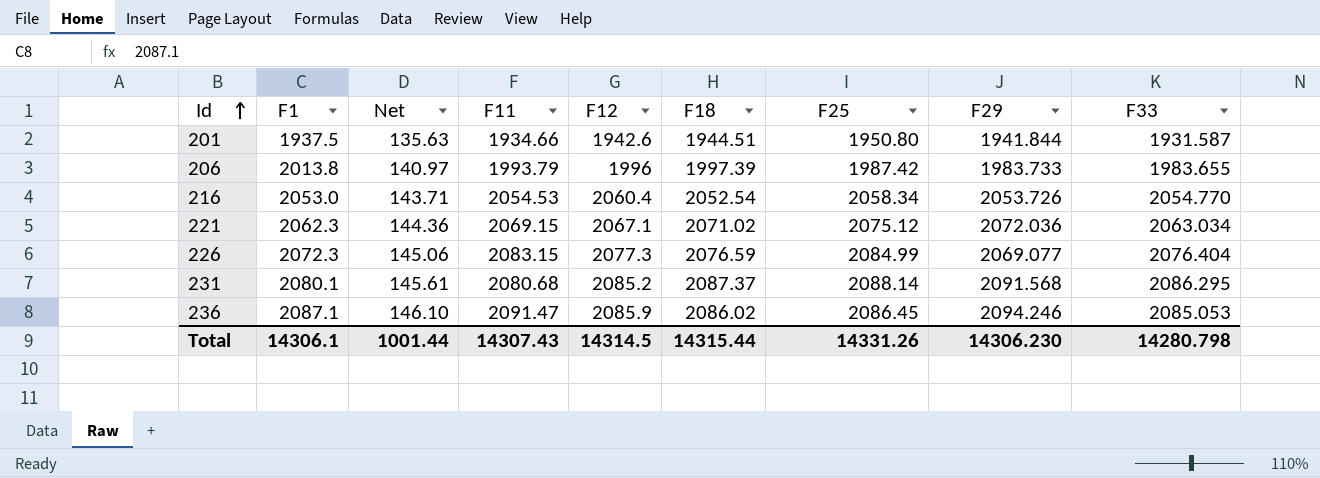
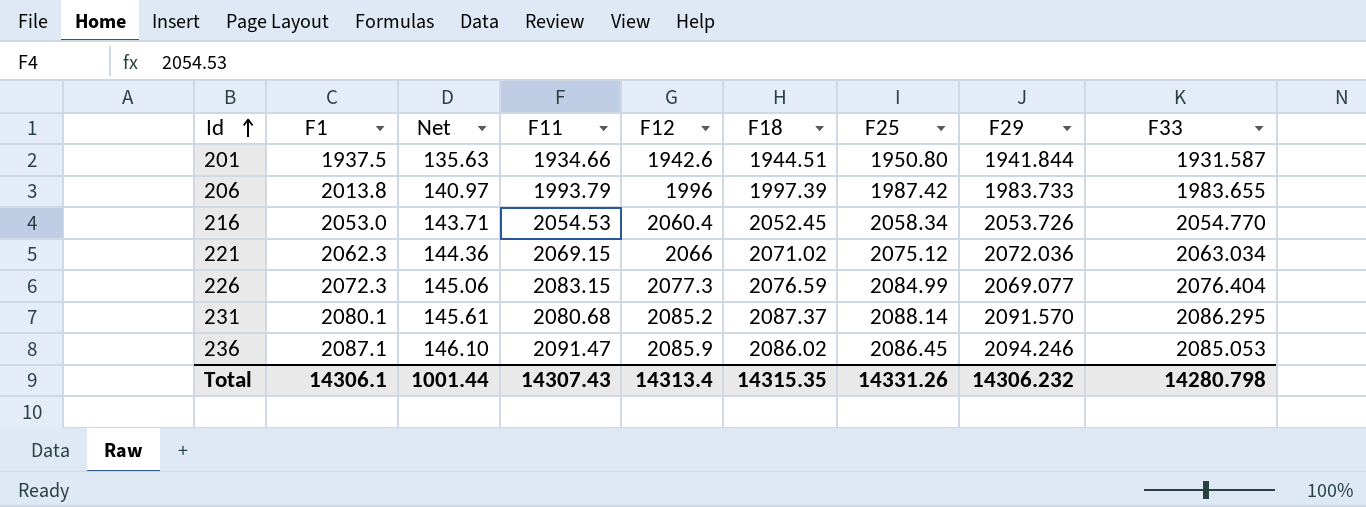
216 | F18: 2052.54 -> 2052.45
221 | F12: 2067.1 -> 2066
231 | F29: 2091.568 -> 2091.570
Total | F12: 14314.5 -> 14313.4
Total | F18: 14315.44 -> 14315.35
Total | F29: 14306.230 -> 14306.232

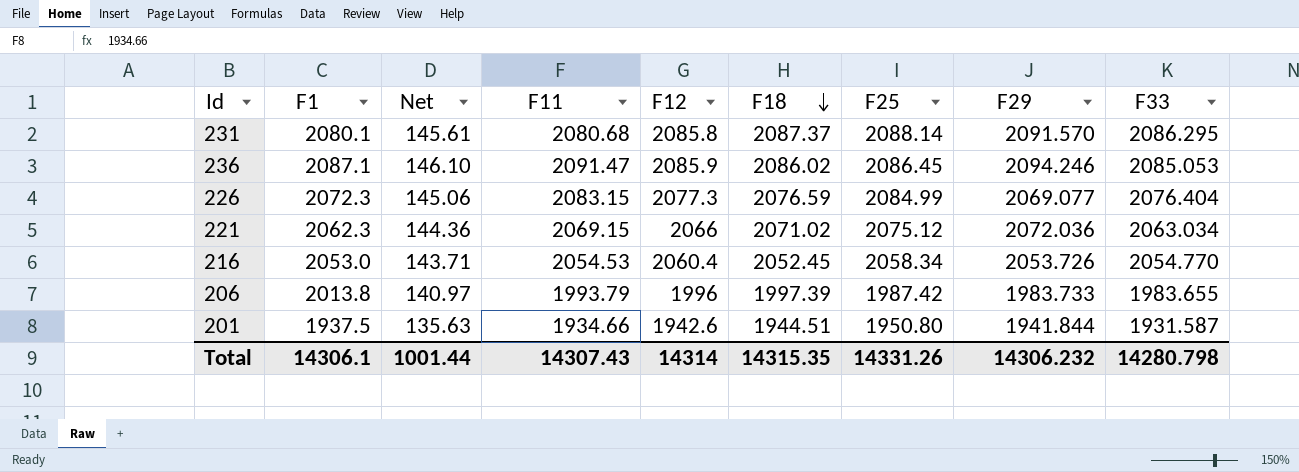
row order: Id ascending -> F18 descending
231 | F12: 2085.2 -> 2085.8
Total | F12: 14313.4 -> 14314

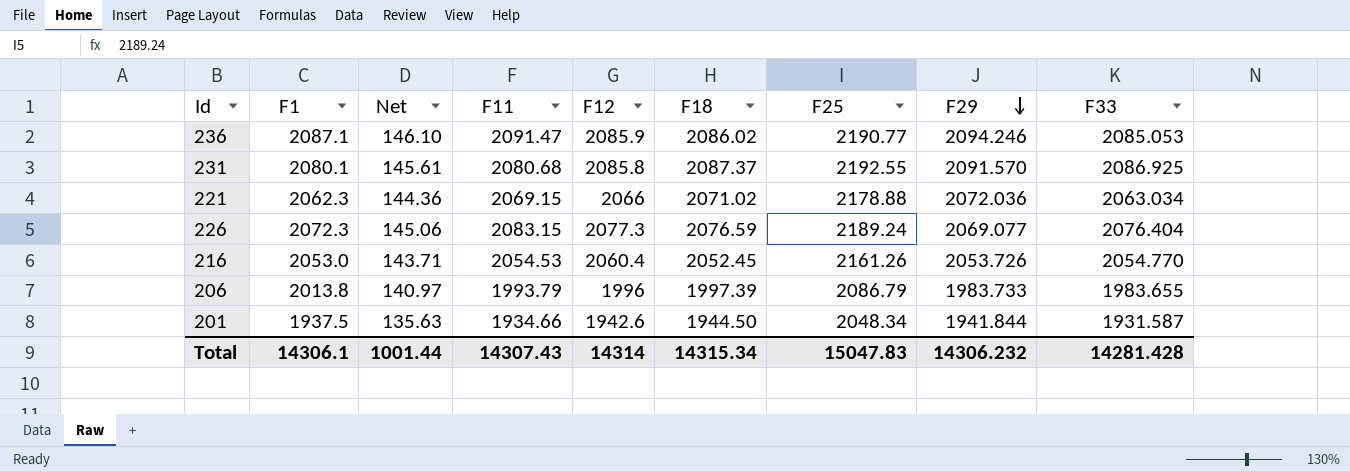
row order: F18 descending -> F29 descending
236 | F25: 2086.45 -> 2190.77
231 | F25: 2088.14 -> 2192.55
231 | F33: 2086.295 -> 2086.925
221 | F25: 2075.12 -> 2178.88
226 | F25: 2084.99 -> 2189.24
216 | F25: 2058.34 -> 2161.26
206 | F25: 1987.42 -> 2086.79
201 | F18: 1944.51 -> 1944.50
201 | F25: 1950.80 -> 2048.34
Total | F18: 14315.35 -> 14315.34
Total | F25: 14331.26 -> 15047.83
Total | F33: 14280.798 -> 14281.428

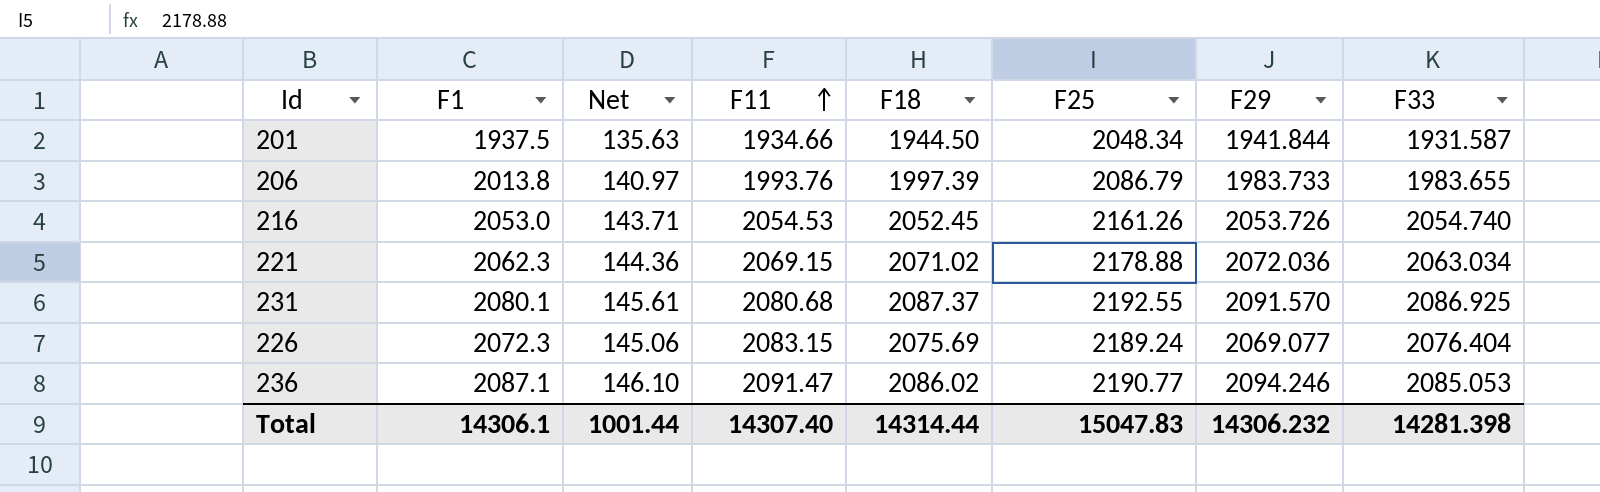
row order: F29 descending -> F11 ascending
column F12 | position: 5 -> none
206 | F11: 1993.79 -> 1993.76
216 | F33: 2054.770 -> 2054.740
226 | F18: 2076.59 -> 2075.69
Total | F11: 14307.43 -> 14307.40
Total | F18: 14315.34 -> 14314.44
Total | F33: 14281.428 -> 14281.398

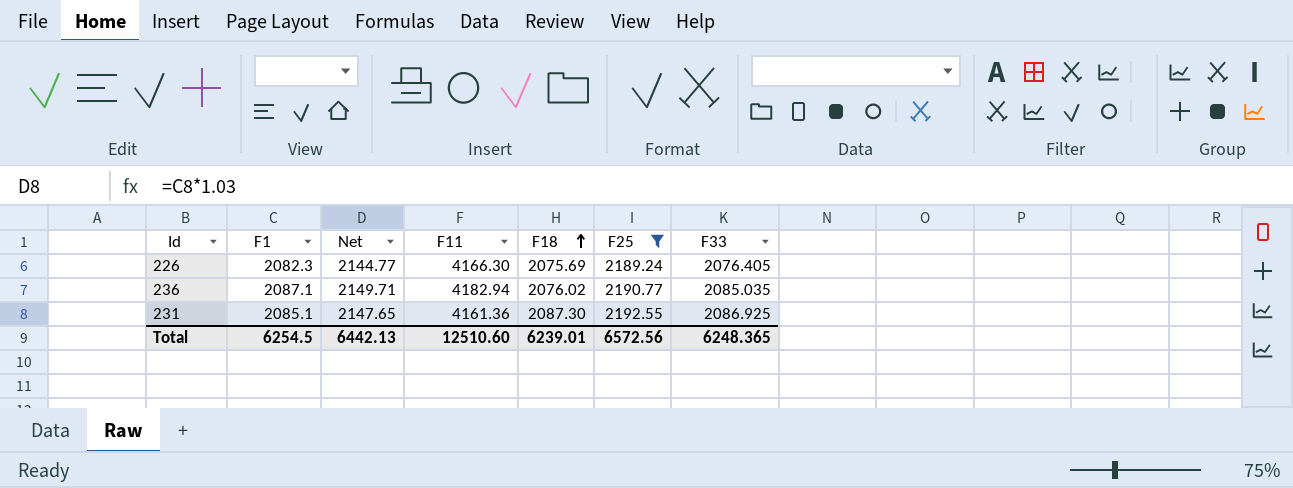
filter: none -> F25 >= 2189.24
row order: F11 ascending -> F18 ascending
column F29 | position: 7 -> none
column Net | formula: [F1] * 0.07 -> [F1] * 1.03
226 | F1: 2072.3 -> 2082.3
226 | F11: 2083.15 -> 4166.30
226 | F33: 2076.404 -> 2076.405
236 | F11: 2091.47 -> 4182.94
236 | F18: 2086.02 -> 2076.02
236 | F33: 2085.053 -> 2085.035
231 | F1: 2080.1 -> 2085.1
231 | F11: 2080.68 -> 4161.36
231 | F18: 2087.37 -> 2087.30
Total | F1: 14306.1 -> 6254.5
Total | Net: 1001.44 -> 6442.13
Total | F11: 14307.40 -> 12510.60
Total | F18: 14314.44 -> 6239.01
Total | F25: 15047.83 -> 6572.56
Total | F33: 14281.398 -> 6248.365

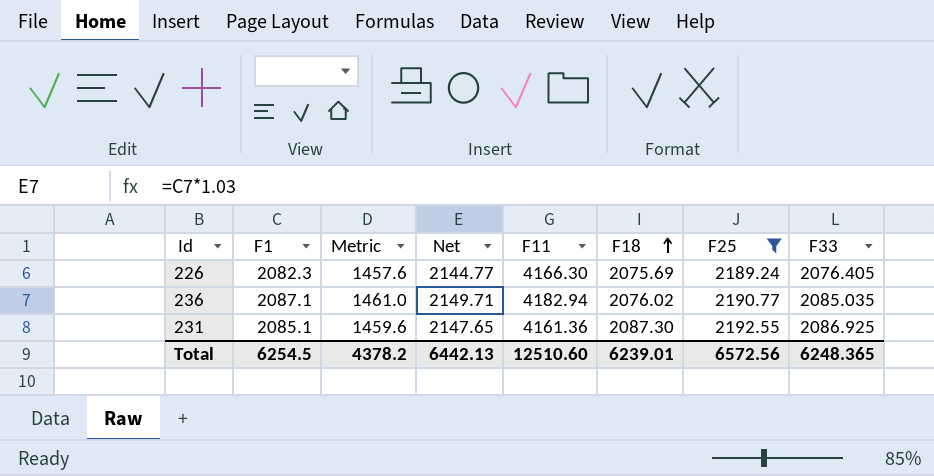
column Metric | formula: none -> [F1] * 0.7

